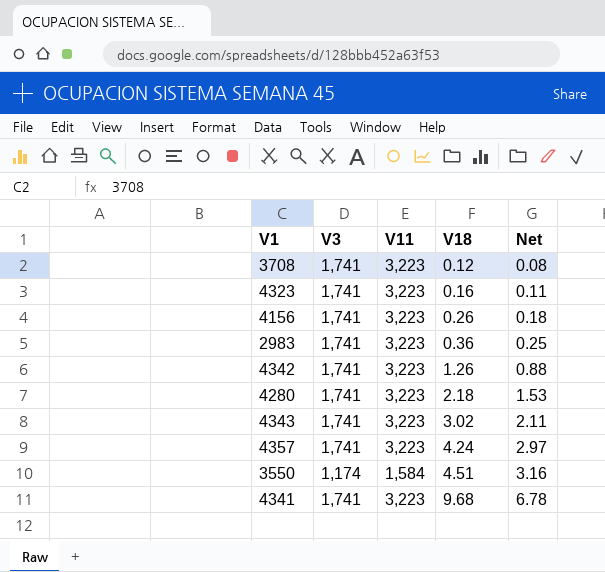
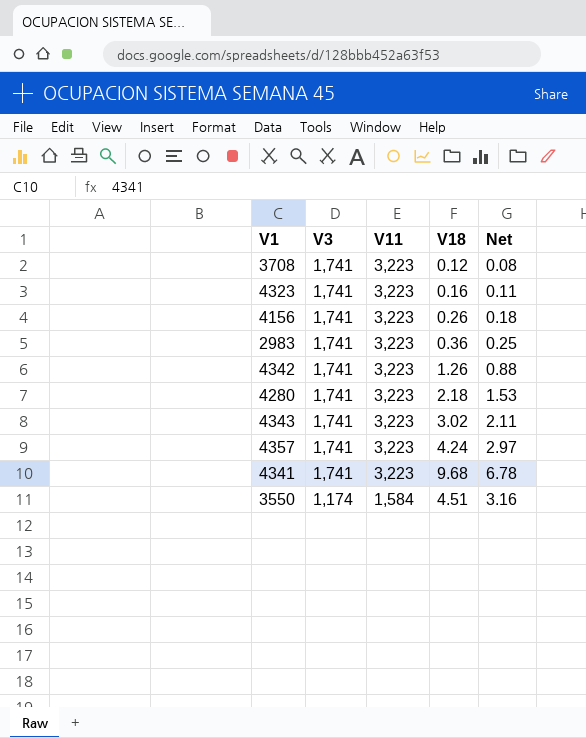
row order: V18 ascending -> V3 descending

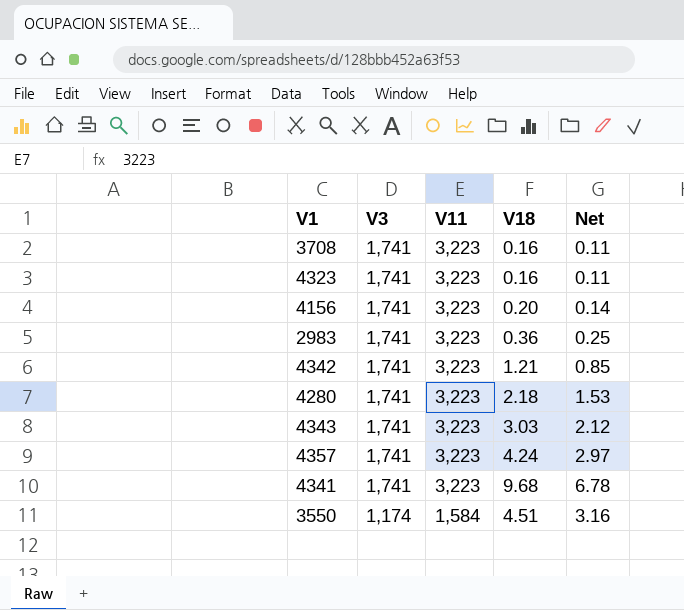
3708 | V18: 0.12 -> 0.16
3708 | Net: 0.08 -> 0.11
4156 | V18: 0.26 -> 0.20
4156 | Net: 0.18 -> 0.14
4342 | V18: 1.26 -> 1.21
4342 | Net: 0.88 -> 0.85
4343 | V18: 3.02 -> 3.03
4343 | Net: 2.11 -> 2.12

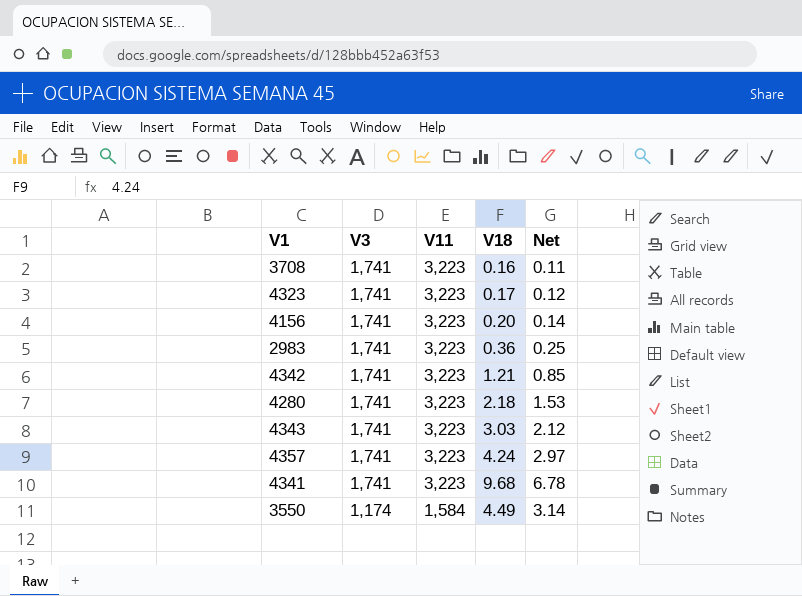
4323 | V18: 0.16 -> 0.17
4323 | Net: 0.11 -> 0.12
3550 | V18: 4.51 -> 4.49
3550 | Net: 3.16 -> 3.14

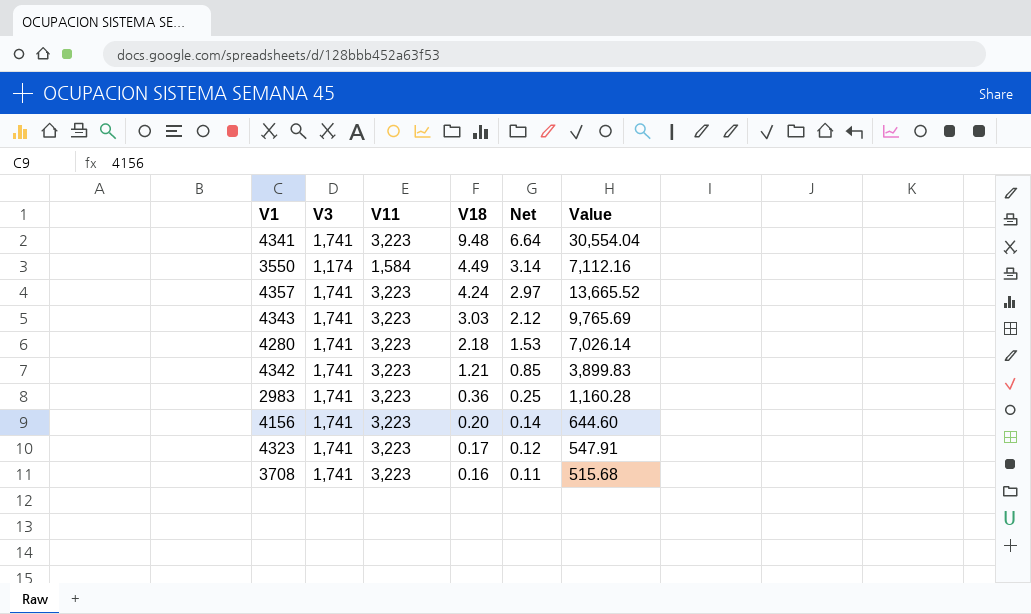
row order: V3 descending -> V18 descending
column Value | formula: none -> [V11] * [V18]
4341 | V18: 9.68 -> 9.48
4341 | Net: 6.78 -> 6.64

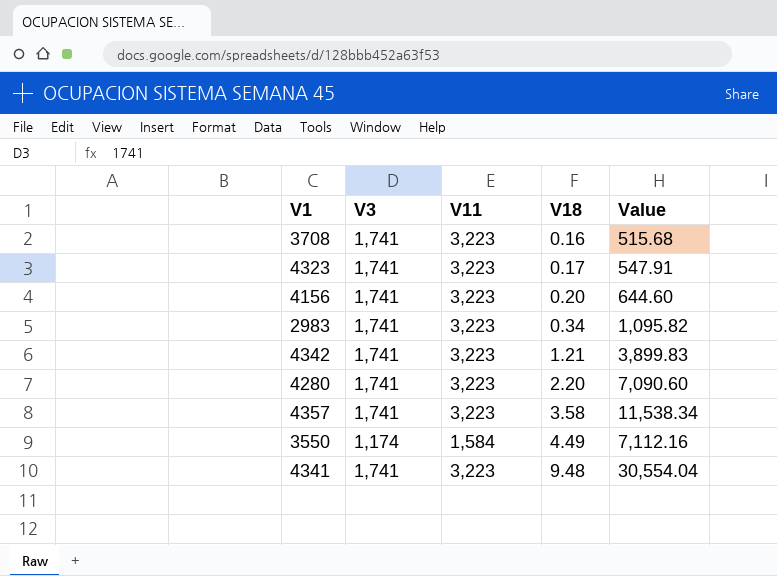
row order: V18 descending -> V18 ascending
column Net | formula: [V18] * 0.7 -> none
row 4343: 1,741 | 3,223 | 3.03 | 2.12 | 9,765.69 -> none
2983 | V18: 0.36 -> 0.34
2983 | Value: 1,160.28 -> 1,095.82
4280 | V18: 2.18 -> 2.20
4280 | Value: 7,026.14 -> 7,090.60
4357 | V18: 4.24 -> 3.58
4357 | Value: 13,665.52 -> 11,538.34

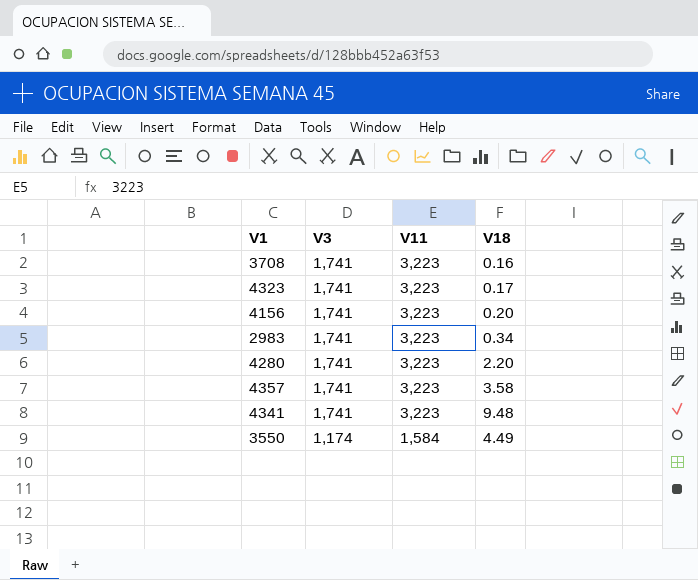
row order: V18 ascending -> V3 descending
column Value | formula: [V11] * [V18] -> none
row 4342: 1,741 | 3,223 | 1.21 | 3,899.83 -> none

